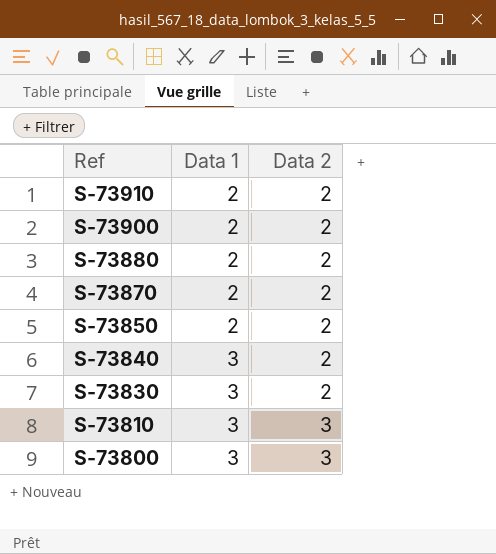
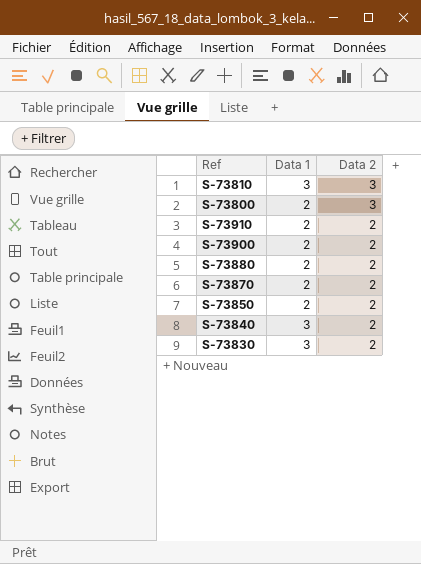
row order: Ref descending -> Data 2 descending
S-73800 | Data 1: 3 -> 2

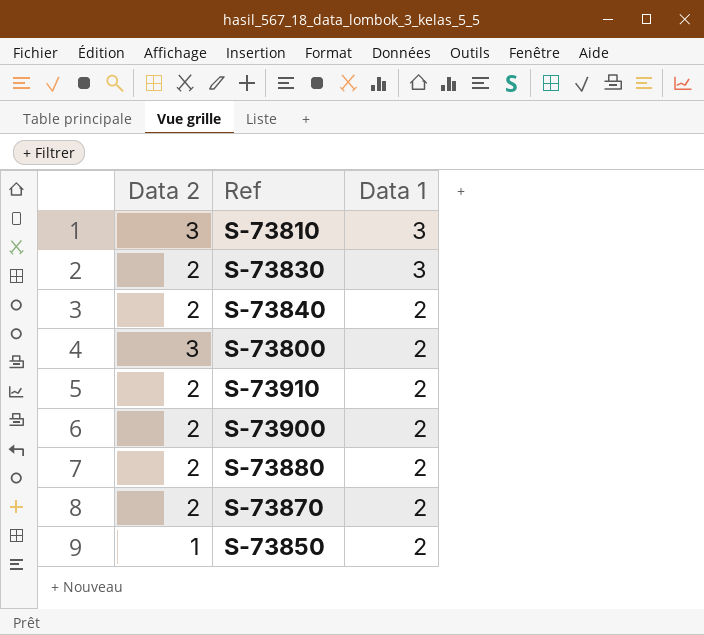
row order: Data 2 descending -> Data 1 descending
column Data 2 | position: 3 -> 1
S-73840 | Data 1: 3 -> 2
S-73850 | Data 2: 2 -> 1

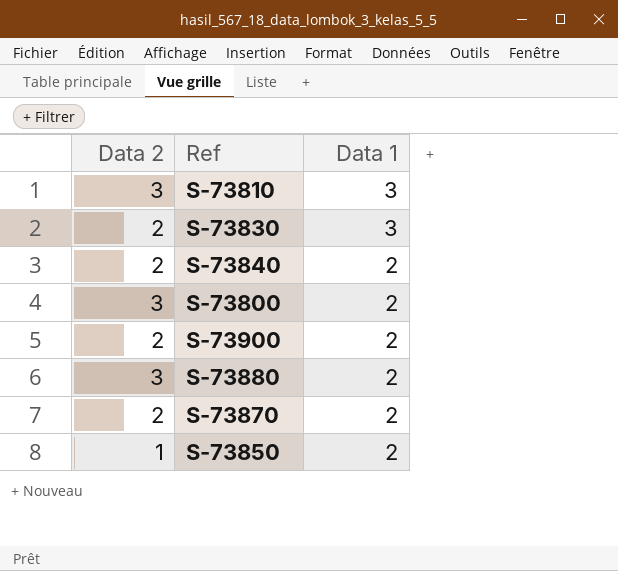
row S-73910: 2 | 2 -> none
S-73880 | Data 2: 2 -> 3

